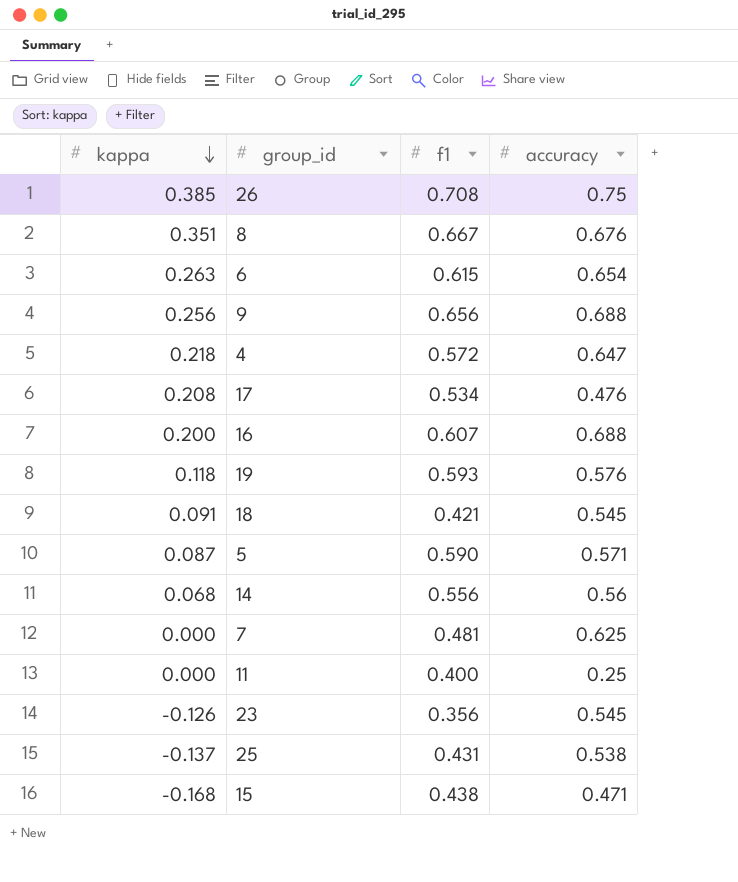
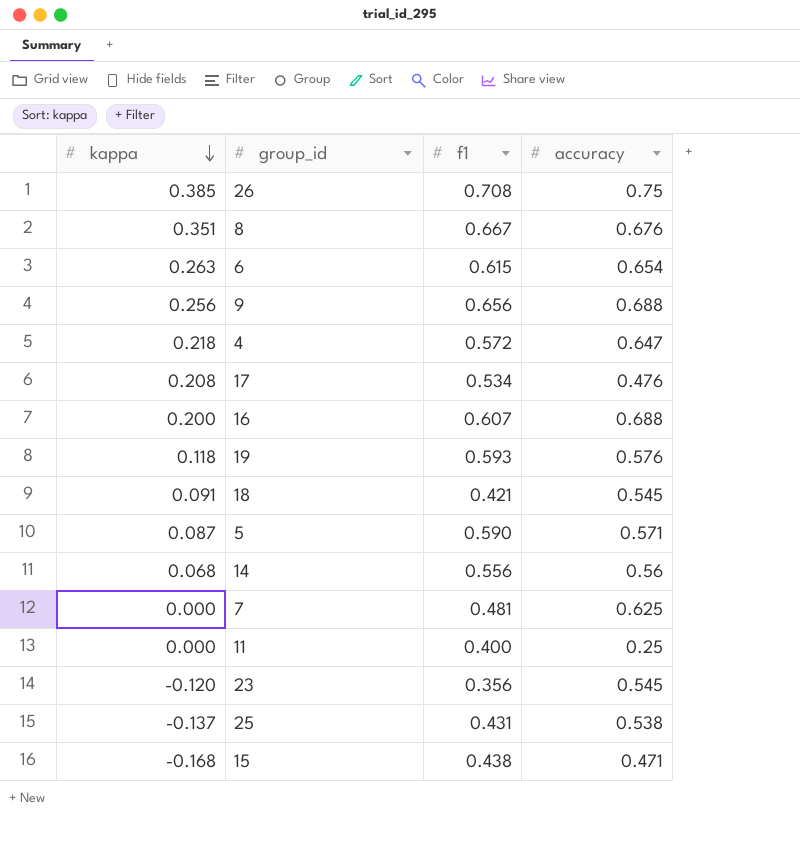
23 | kappa: -0.126 -> -0.120

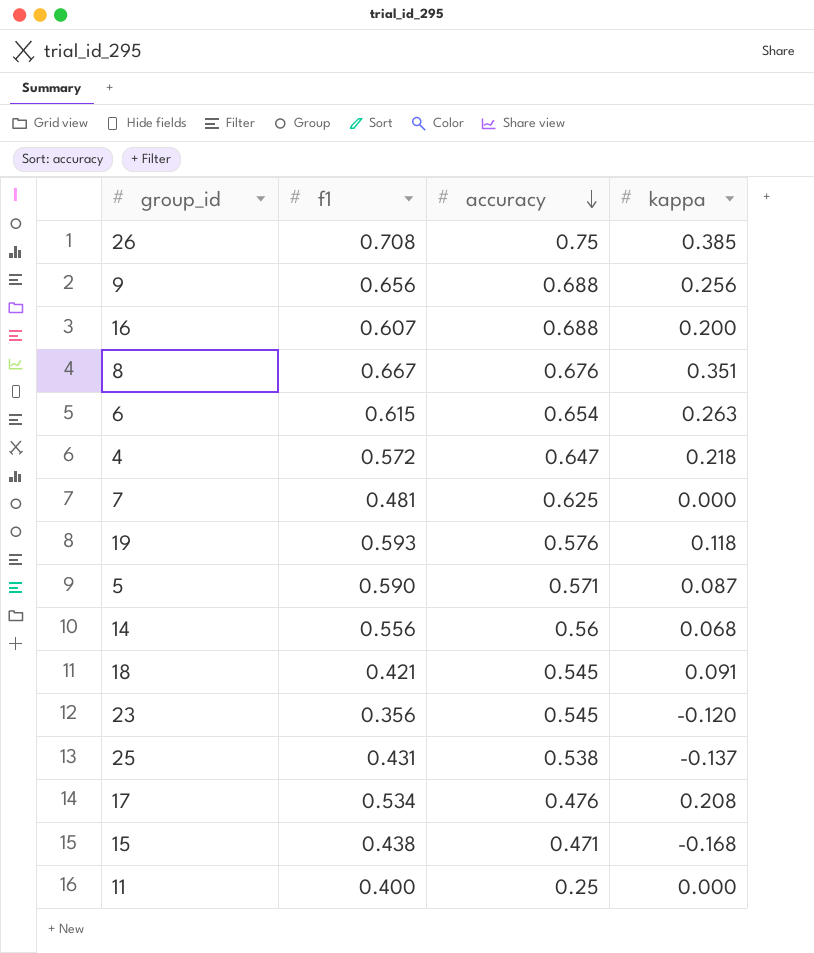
row order: kappa descending -> accuracy descending
column kappa | position: 1 -> 4

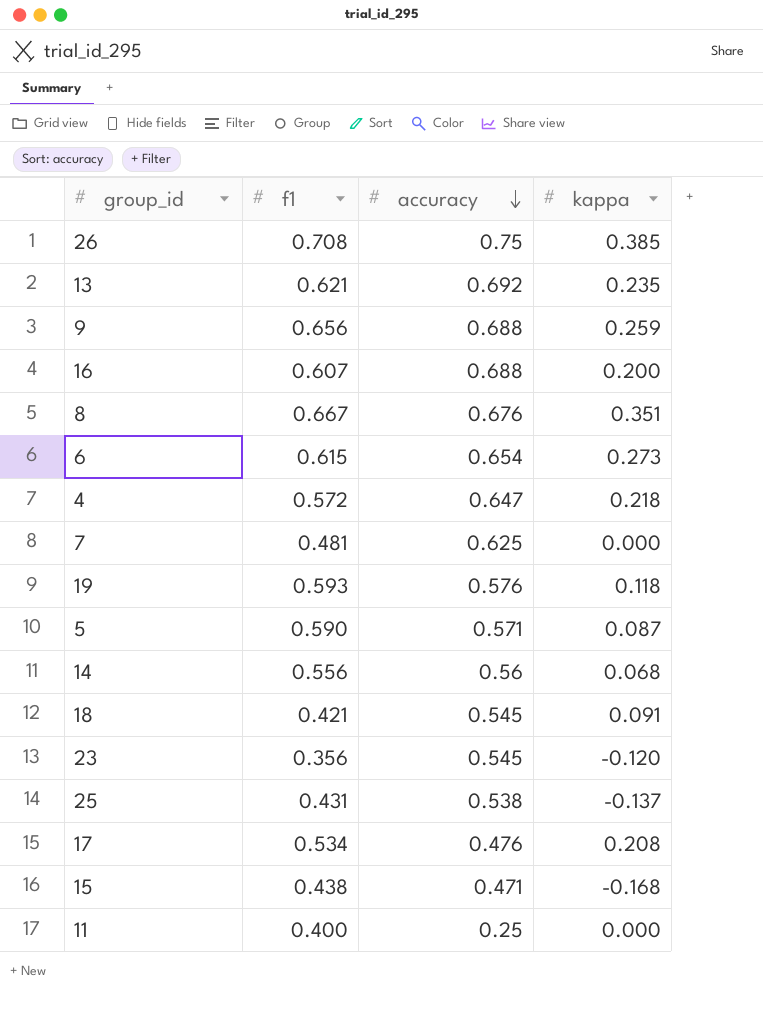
row 13: none -> 0.621 | 0.692 | 0.235
9 | kappa: 0.256 -> 0.259
6 | kappa: 0.263 -> 0.273

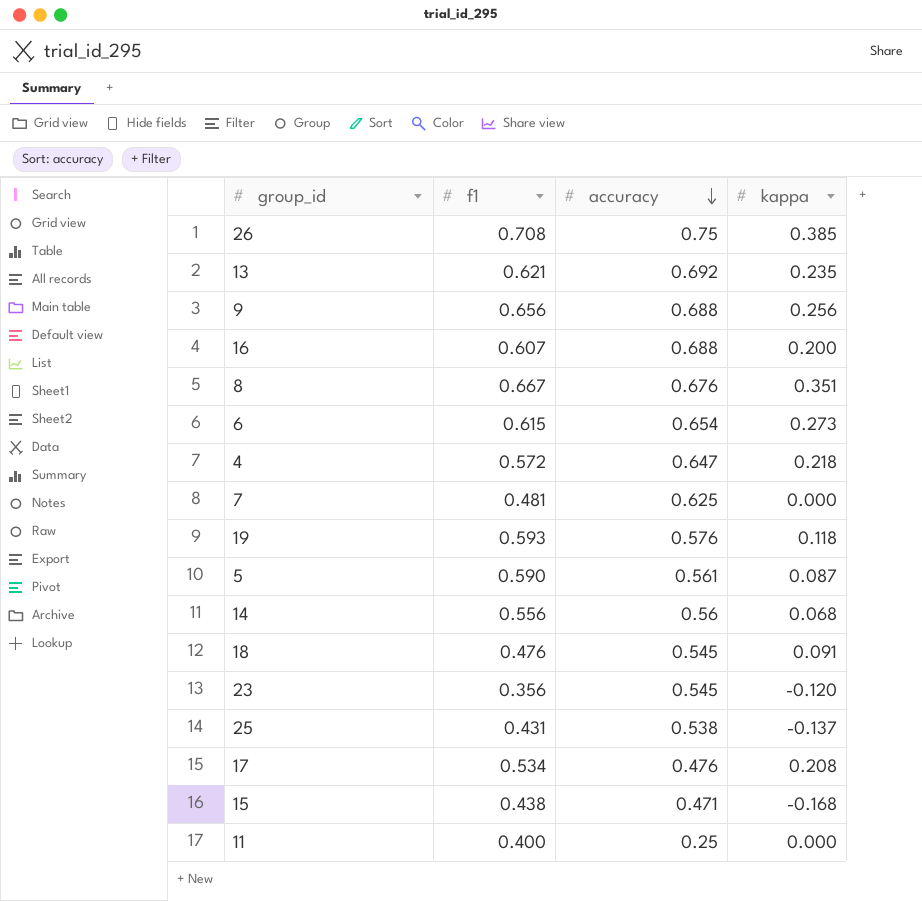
9 | kappa: 0.259 -> 0.256
5 | accuracy: 0.571 -> 0.561
18 | f1: 0.421 -> 0.476

